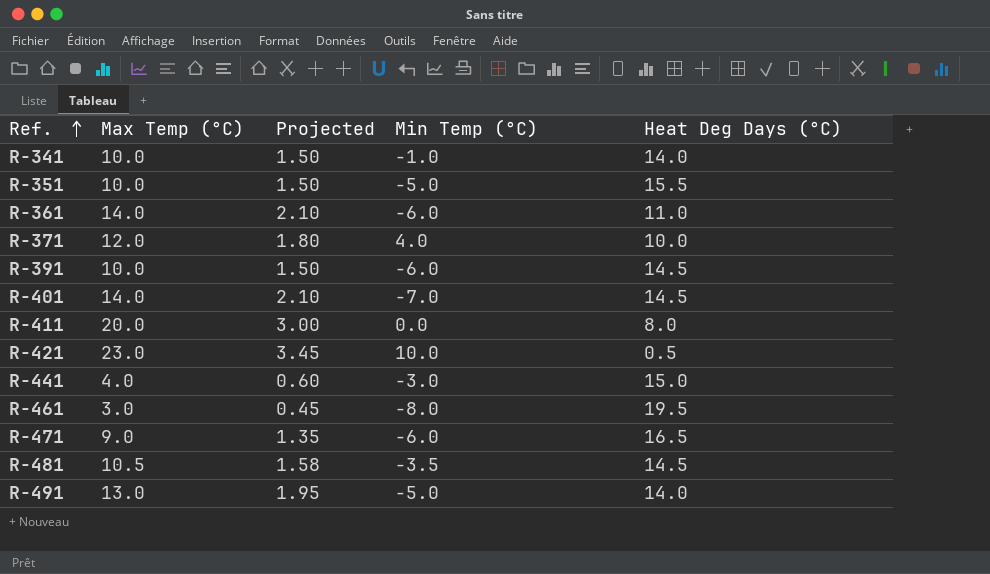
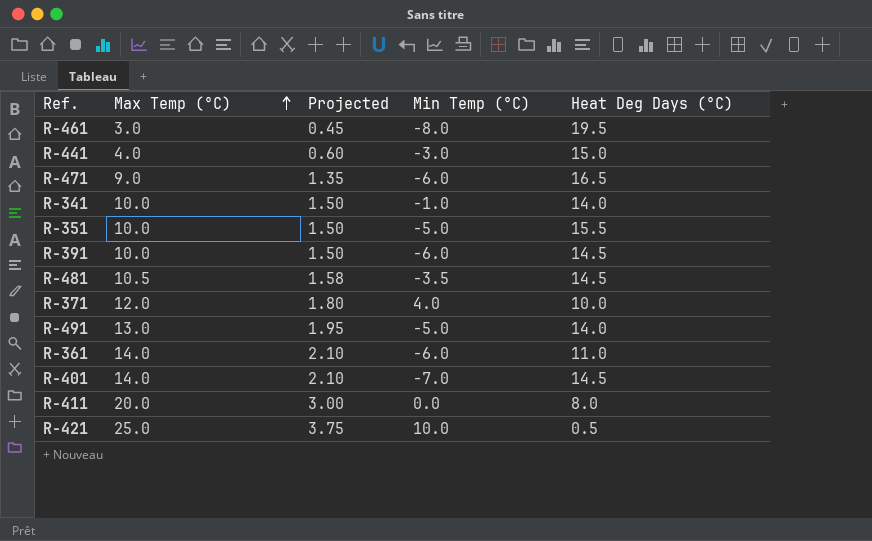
row order: Ref. ascending -> Max Temp (°C) ascending
R-421 | Max Temp (°C): 23.0 -> 25.0
R-421 | Projected: 3.45 -> 3.75

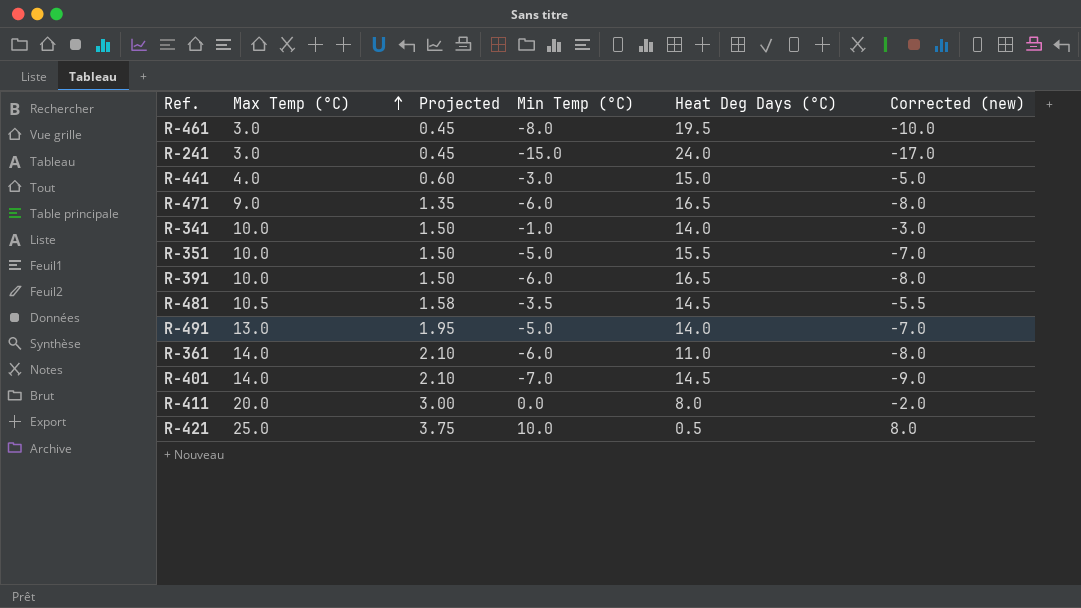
column Corrected (new) | formula: none -> [Min Temp (°C)] - 2
row R-371: 12.0 | 1.80 | 4.0 | 10.0 -> none
row R-241: none -> 3.0 | 0.45 | -15.0 | 24.0 | -17.0
R-391 | Heat Deg Days (°C): 14.5 -> 16.5

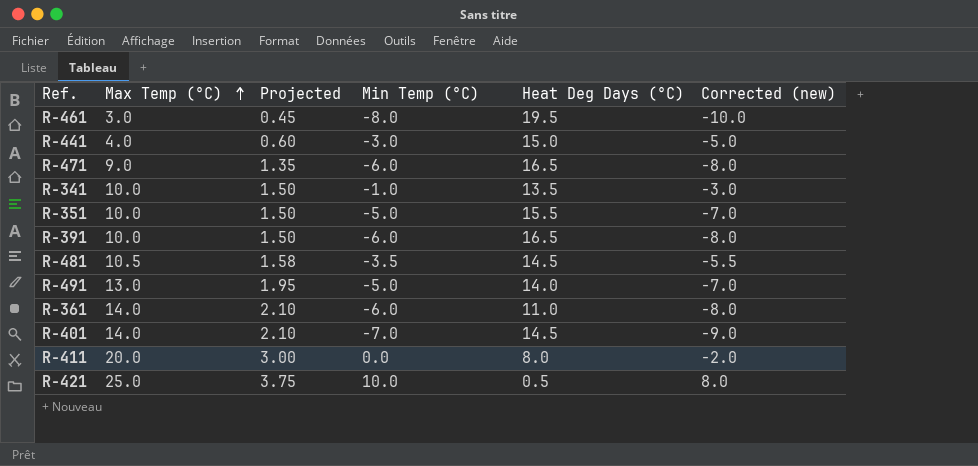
row R-241: 3.0 | 0.45 | -15.0 | 24.0 | -17.0 -> none
R-341 | Heat Deg Days (°C): 14.0 -> 13.5

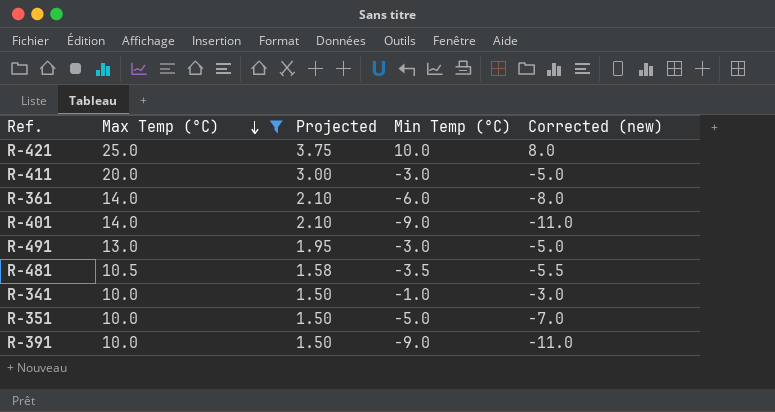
filter: none -> Max Temp (°C) >= 10.0
row order: Max Temp (°C) ascending -> Max Temp (°C) descending
column Heat Deg Days (°C) | position: 5 -> none
R-411 | Min Temp (°C): 0.0 -> -3.0
R-411 | Corrected (new): -2.0 -> -5.0
R-401 | Min Temp (°C): -7.0 -> -9.0
R-401 | Corrected (new): -9.0 -> -11.0
R-491 | Min Temp (°C): -5.0 -> -3.0
R-491 | Corrected (new): -7.0 -> -5.0
R-391 | Min Temp (°C): -6.0 -> -9.0
R-391 | Corrected (new): -8.0 -> -11.0

